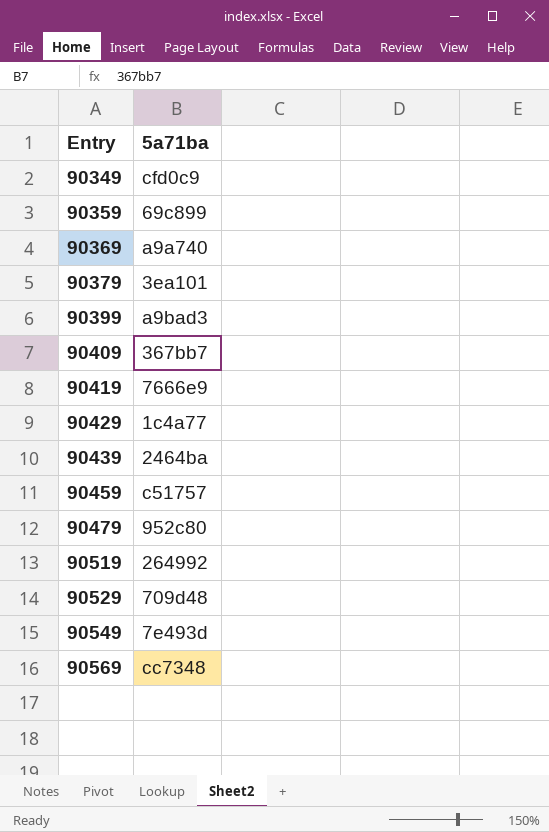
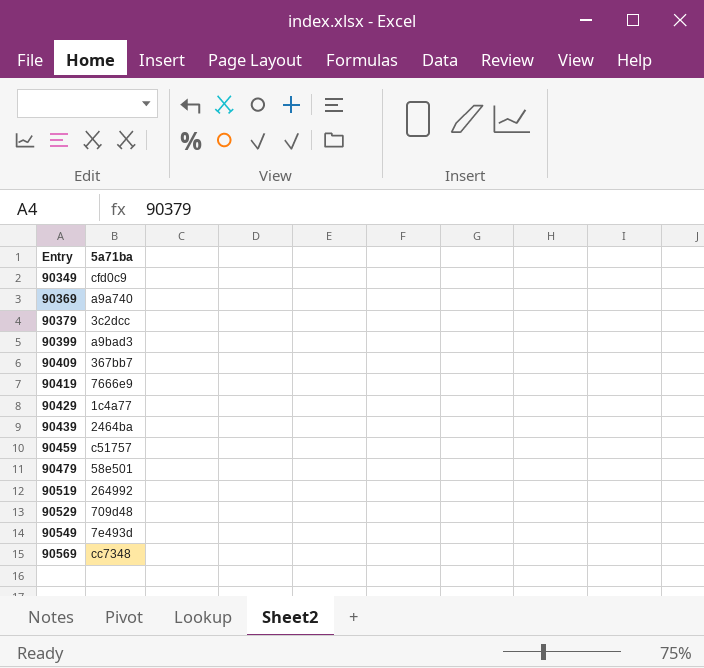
row 90359: 69c899 -> none
90379 | 5a71ba: 3ea101 -> 3c2dcc
90479 | 5a71ba: 952c80 -> 58e501

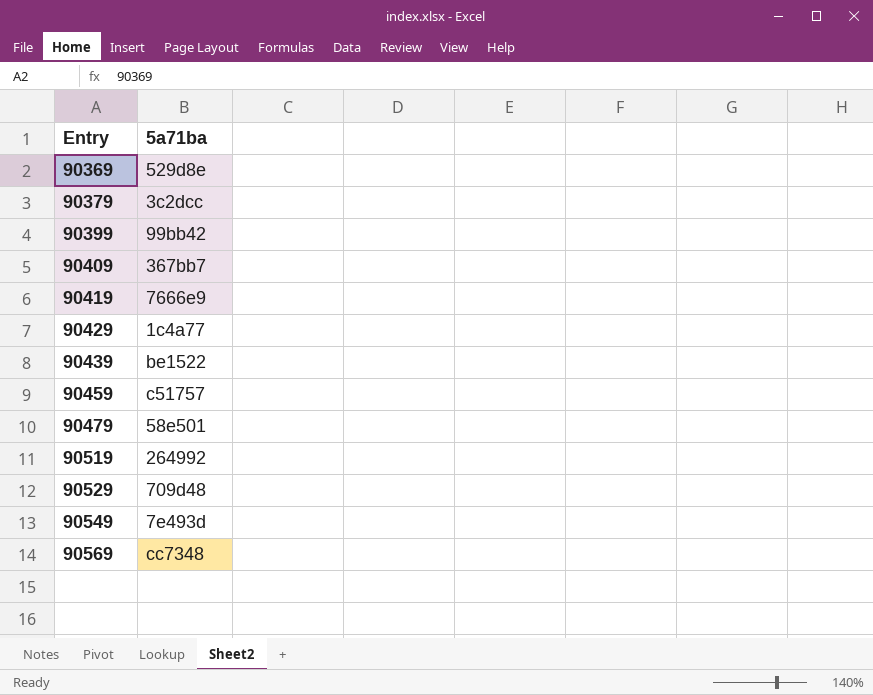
row 90349: cfd0c9 -> none
90369 | 5a71ba: a9a740 -> 529d8e
90399 | 5a71ba: a9bad3 -> 99bb42
90439 | 5a71ba: 2464ba -> be1522

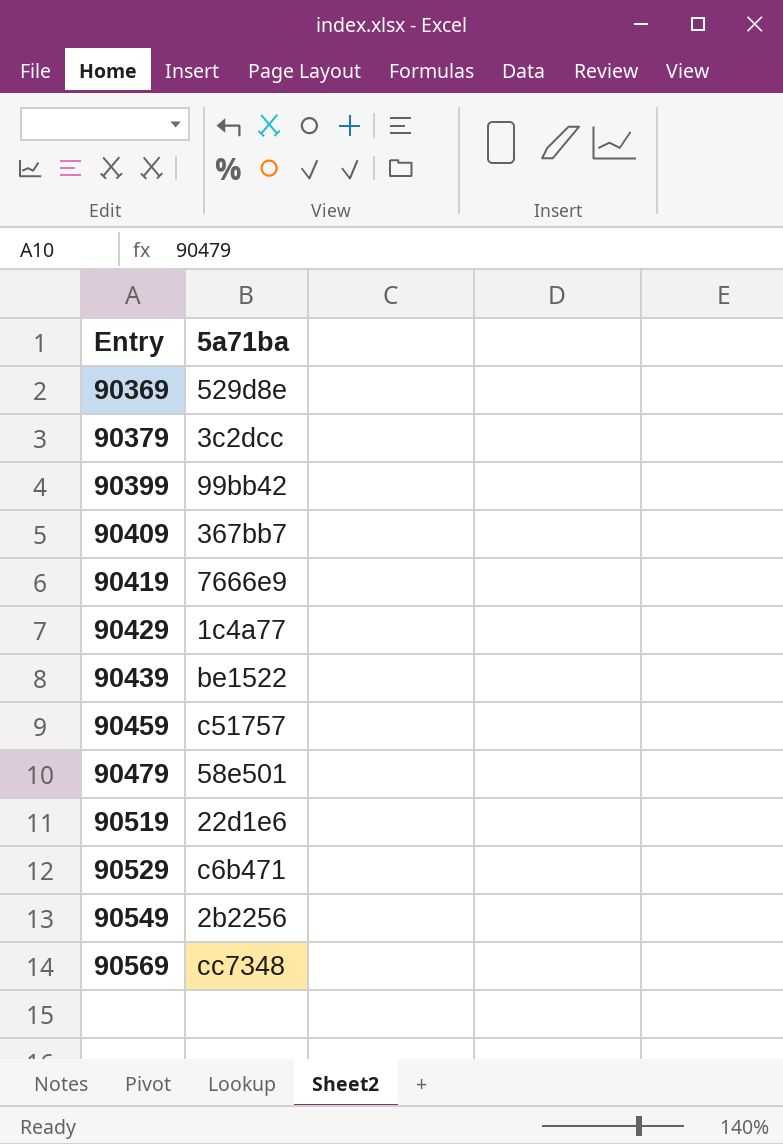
90519 | 5a71ba: 264992 -> 22d1e6
90529 | 5a71ba: 709d48 -> c6b471
90549 | 5a71ba: 7e493d -> 2b2256

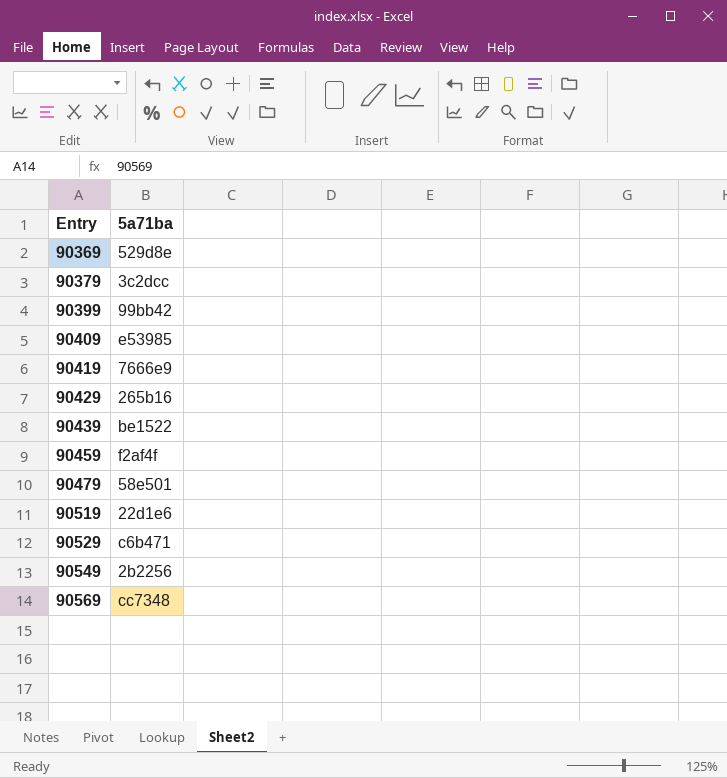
90409 | 5a71ba: 367bb7 -> e53985
90429 | 5a71ba: 1c4a77 -> 265b16
90459 | 5a71ba: c51757 -> f2af4f

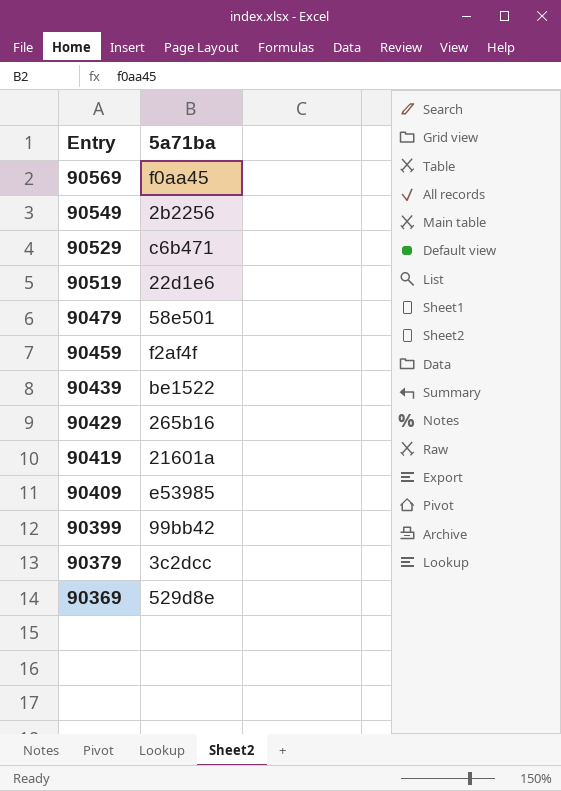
row order: Entry ascending -> Entry descending
90569 | 5a71ba: cc7348 -> f0aa45
90419 | 5a71ba: 7666e9 -> 21601a

